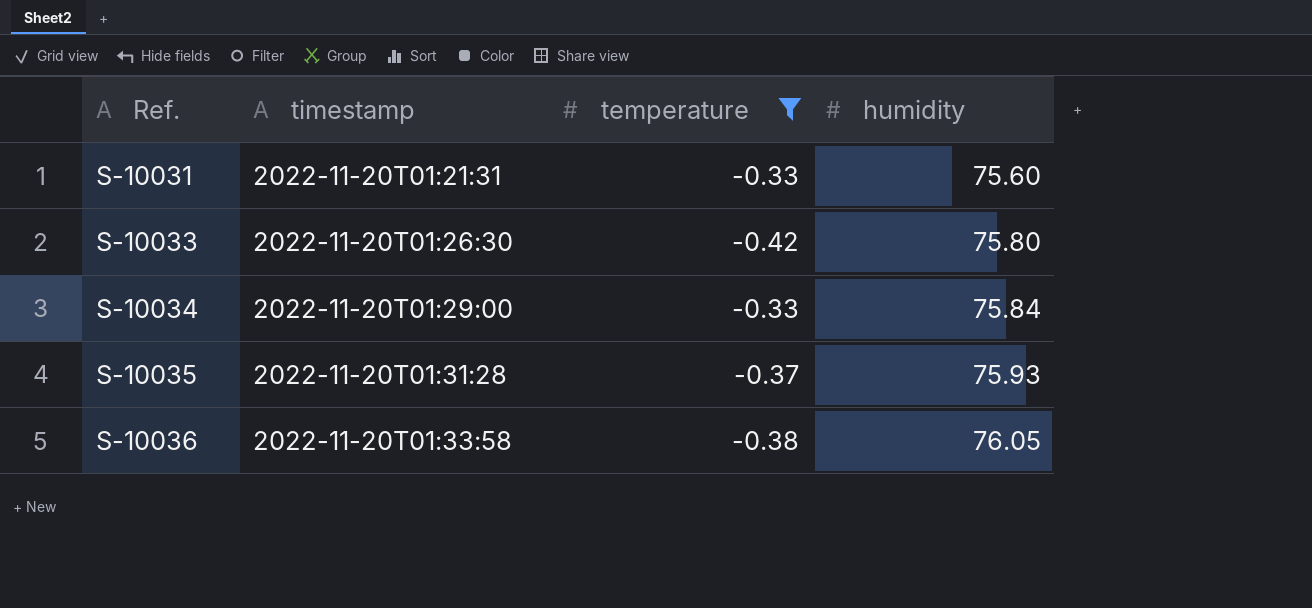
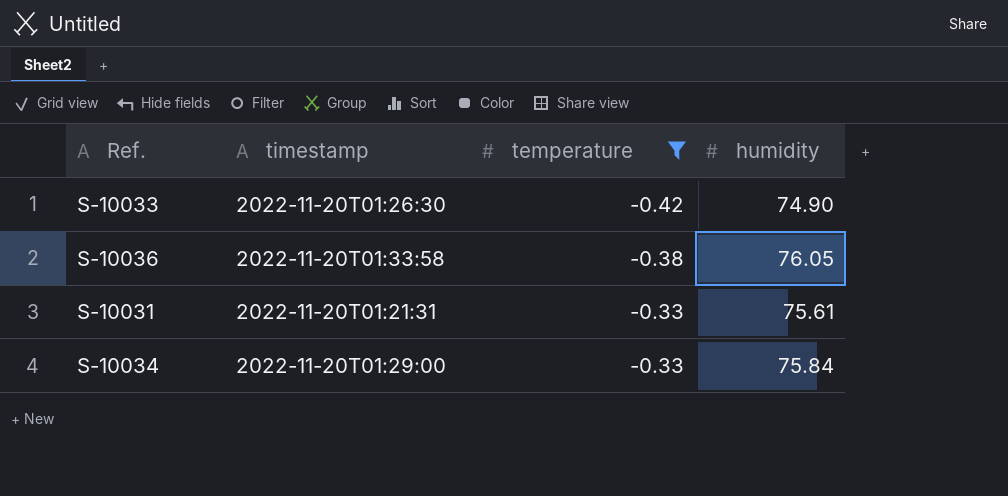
row order: Ref. ascending -> temperature ascending
row S-10035: 2022-11-20T01:31:28 | -0.37 | 75.93 -> none
S-10033 | humidity: 75.80 -> 74.90
S-10031 | humidity: 75.60 -> 75.61

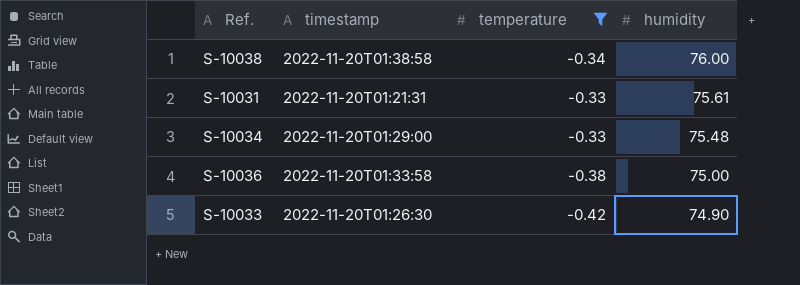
row order: temperature ascending -> humidity descending
row S-10038: none -> 2022-11-20T01:38:58 | -0.34 | 76.00
S-10034 | humidity: 75.84 -> 75.48
S-10036 | humidity: 76.05 -> 75.00

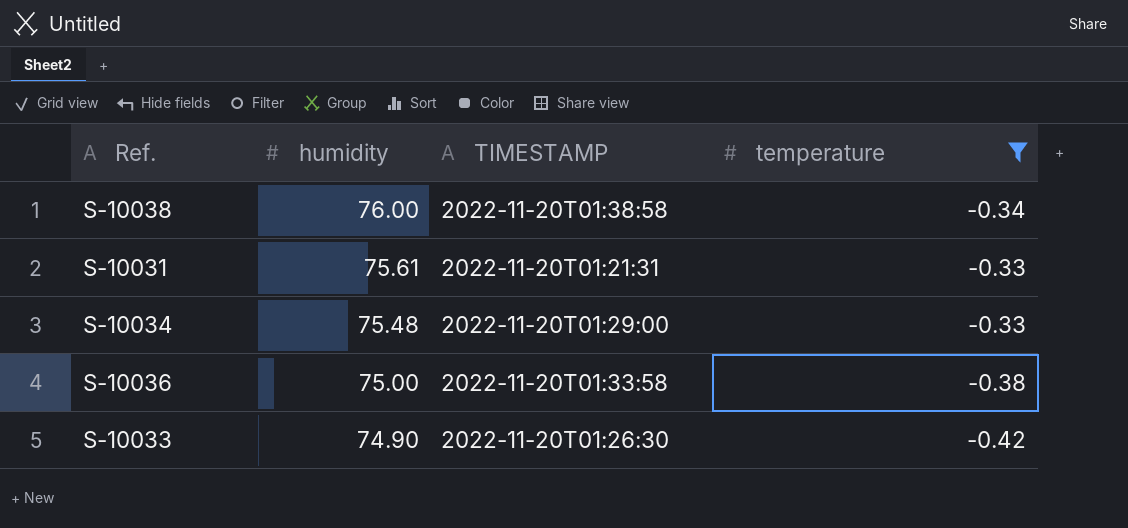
column humidity | position: 4 -> 2
column name: timestamp -> TIMESTAMP

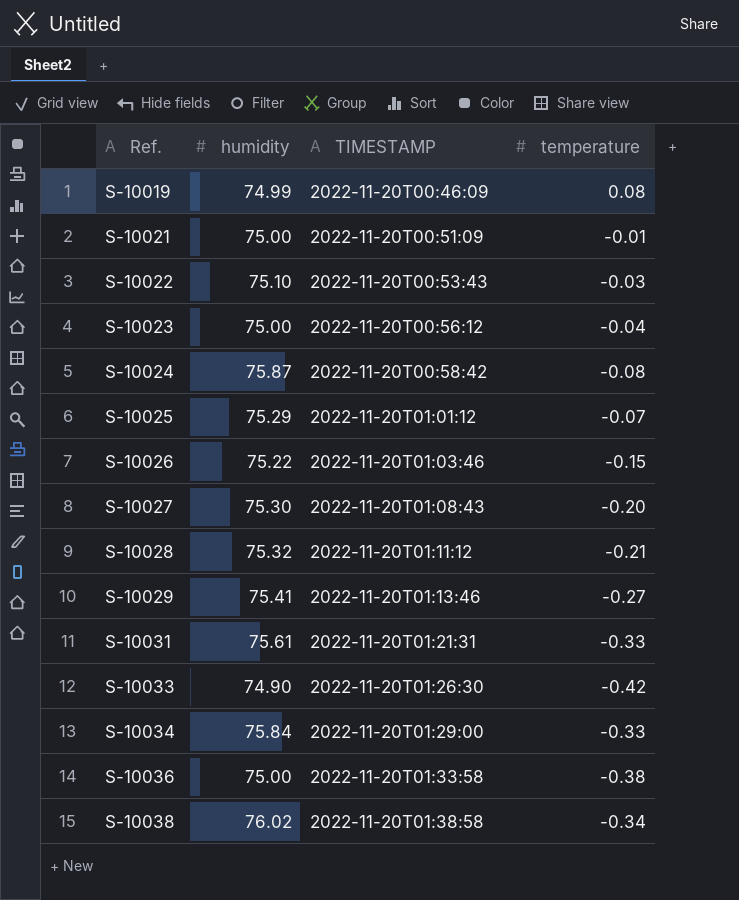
filter: temperature <= -0.33 -> none
row order: humidity descending -> Ref. ascending
S-10034 | humidity: 75.48 -> 75.84
S-10038 | humidity: 76.00 -> 76.02

